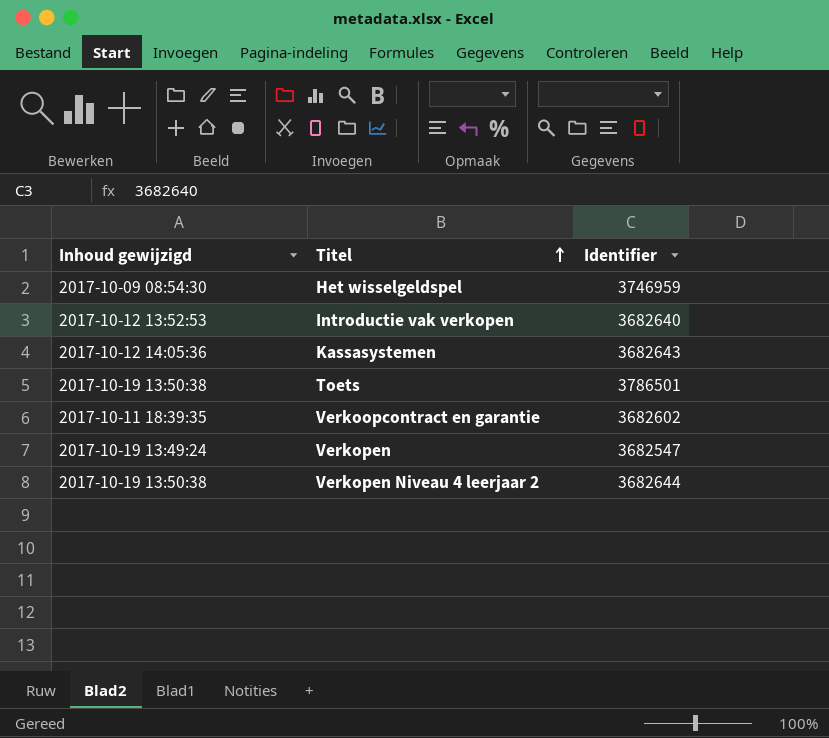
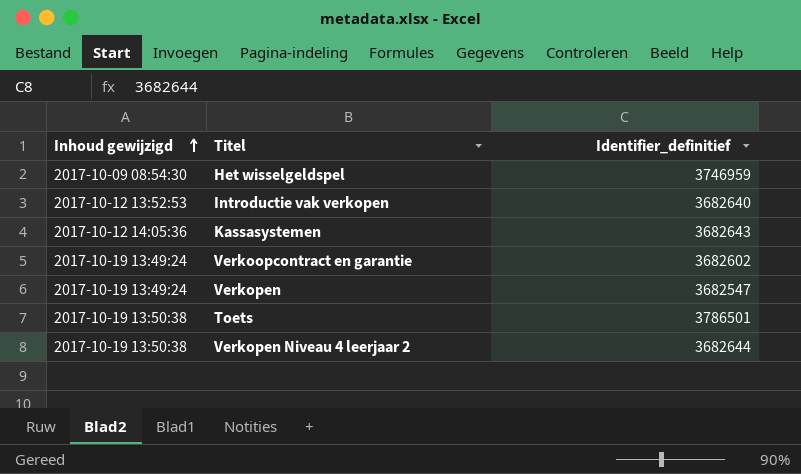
row order: Titel ascending -> Inhoud gewijzigd ascending
column name: Identifier -> Identifier_definitief
Verkoopcontract en garantie | Inhoud gewijzigd: 2017-10-11 18:39:35 -> 2017-10-19 13:49:24

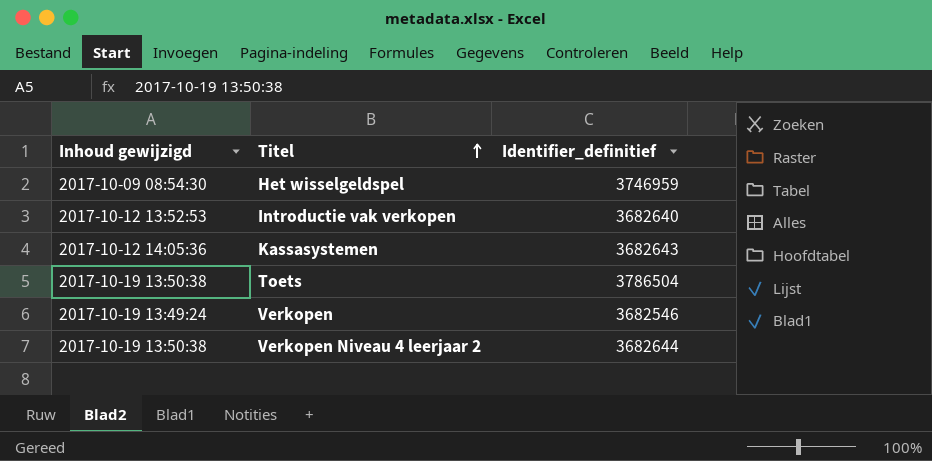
row order: Inhoud gewijzigd ascending -> Titel ascending
row Verkoopcontract en garantie: 2017-10-19 13:49:24 | 3682602 -> none
Toets | Identifier_definitief: 3786501 -> 3786504
Verkopen | Identifier_definitief: 3682547 -> 3682546

